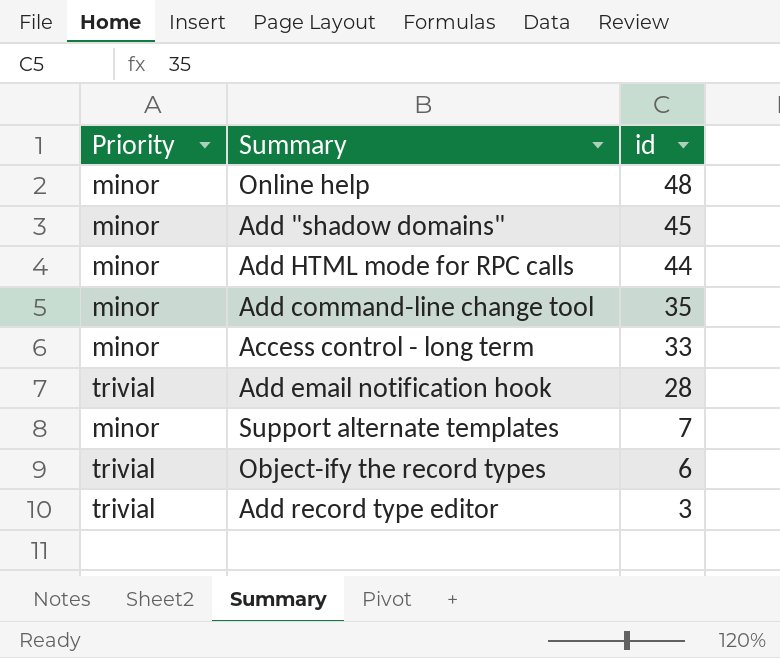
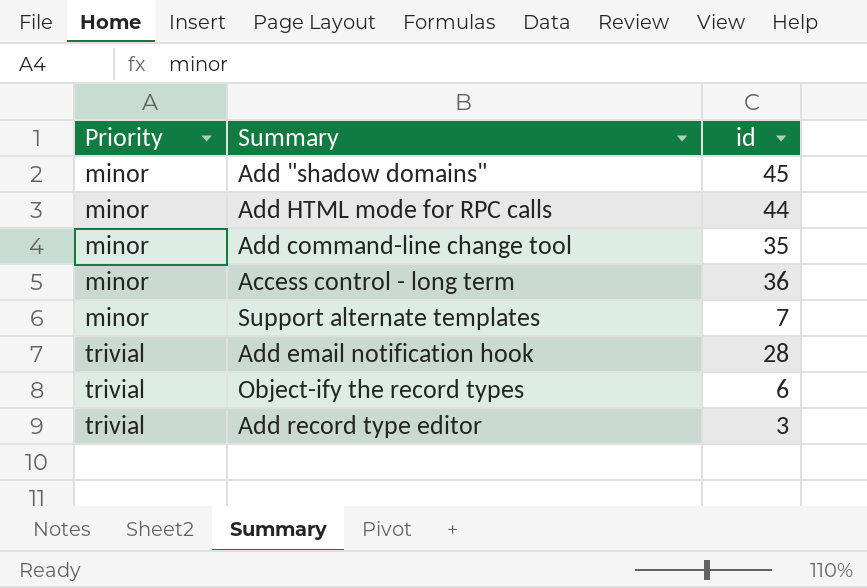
row order: id descending -> Priority ascending
row Online help: minor | 48 -> none
Access control - long term | id: 33 -> 36

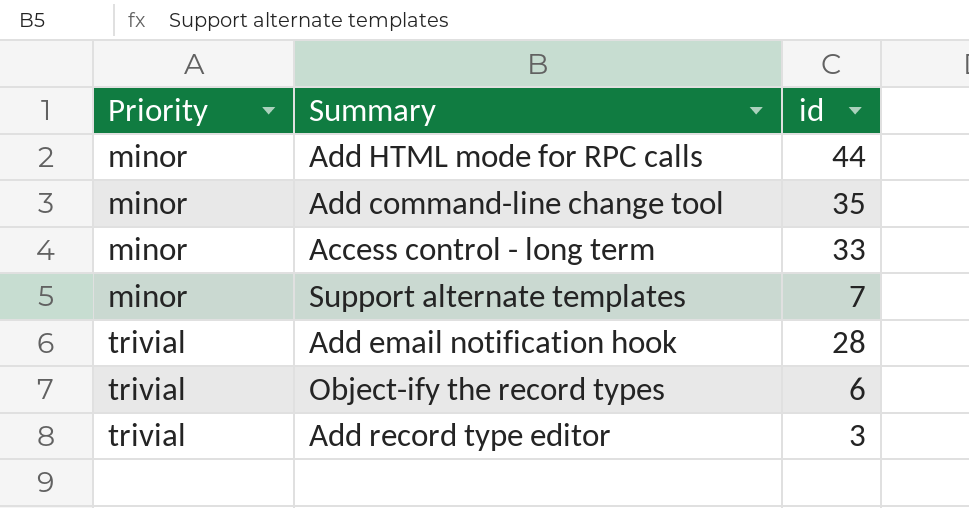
row Add "shadow domains": minor | 45 -> none
Access control - long term | id: 36 -> 33

